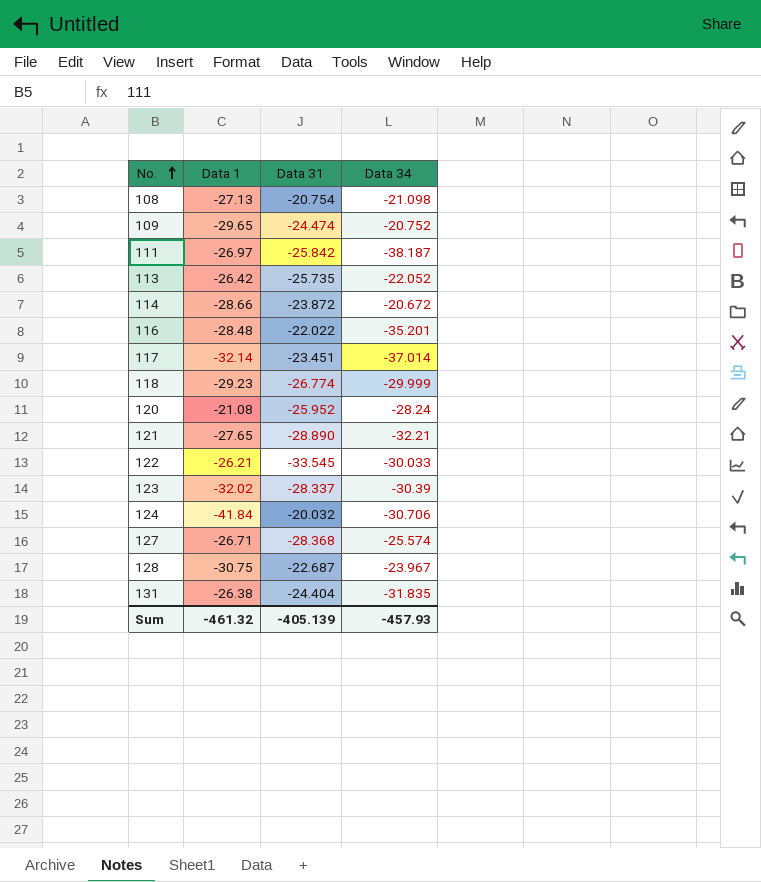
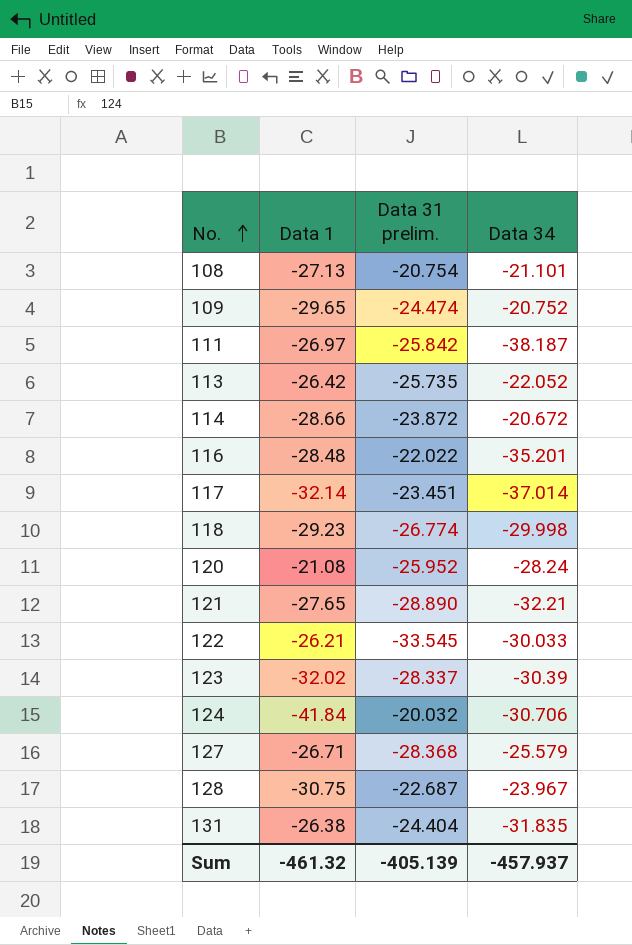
column name: Data 31 -> Data 31 prelim.
108 | Data 34: -21.098 -> -21.101
118 | Data 34: -29.999 -> -29.998
127 | Data 34: -25.574 -> -25.579
Sum | Data 34: -457.93 -> -457.937

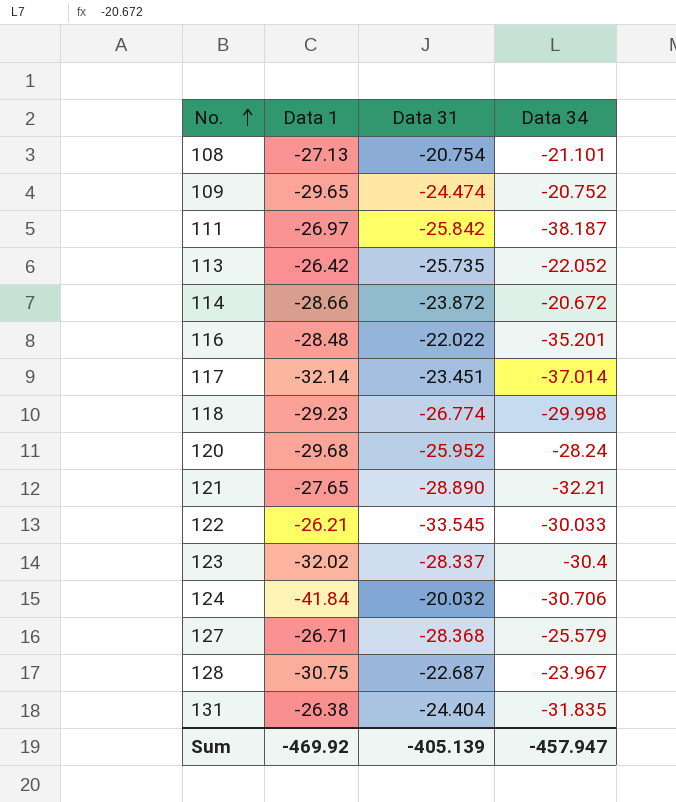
column name: Data 31 prelim. -> Data 31
120 | Data 1: -21.08 -> -29.68
123 | Data 34: -30.39 -> -30.4
Sum | Data 1: -461.32 -> -469.92
Sum | Data 34: -457.937 -> -457.947

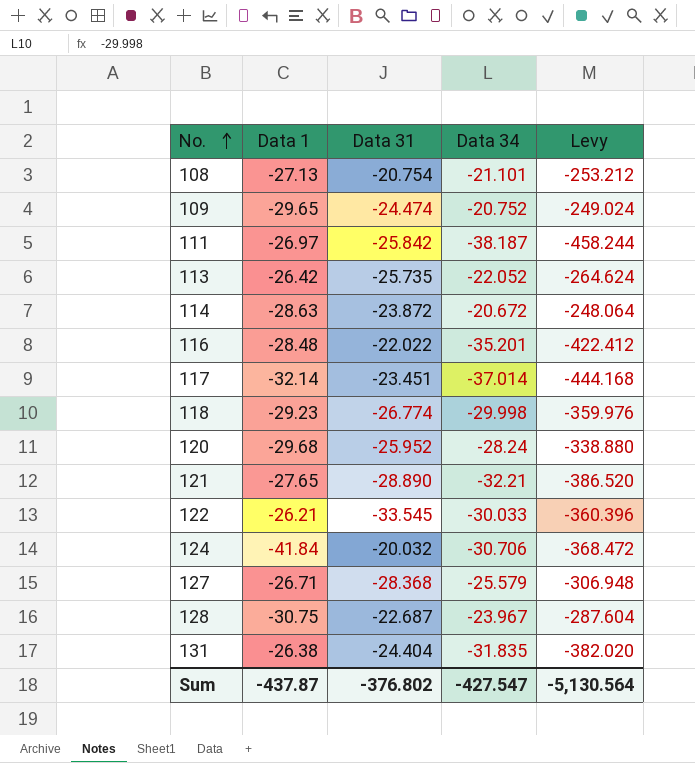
column Levy | formula: none -> [Data 34] * 12
row 123: -32.02 | -28.337 | -30.4 -> none
114 | Data 1: -28.66 -> -28.63
Sum | Data 1: -469.92 -> -437.87
Sum | Data 31: -405.139 -> -376.802
Sum | Data 34: -457.947 -> -427.547

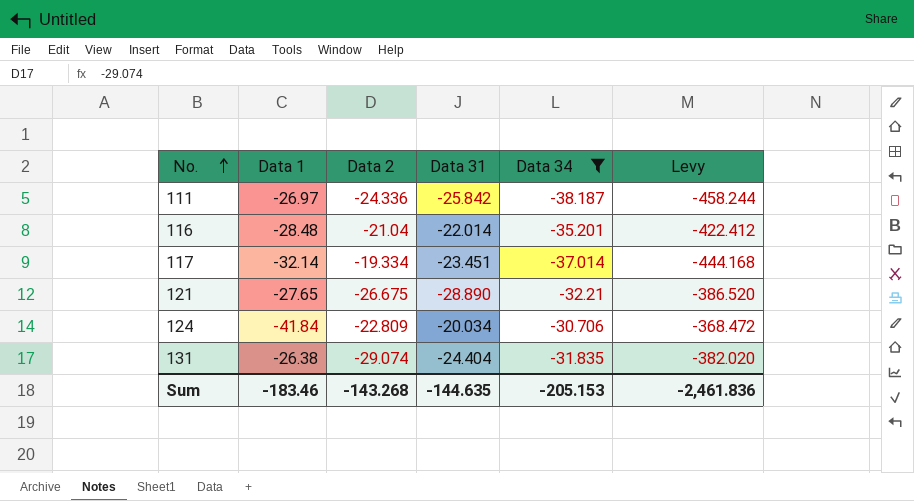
filter: none -> Data 34 <= -30.706
column Data 2 | position: none -> 3
116 | Data 31: -22.022 -> -22.014
124 | Data 31: -20.032 -> -20.034
Sum | Data 1: -437.87 -> -183.46
Sum | Data 31: -376.802 -> -144.635
Sum | Data 34: -427.547 -> -205.153
Sum | Levy: -5,130.564 -> -2,461.836

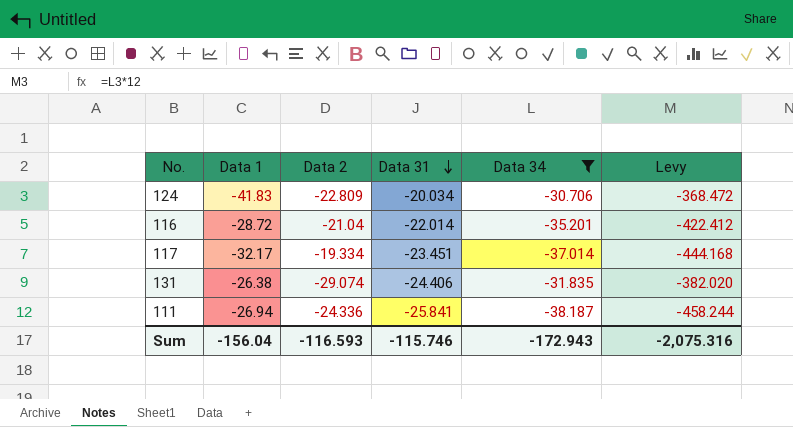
row order: No. ascending -> Data 31 descending
row 121: -27.65 | -26.675 | -28.890 | -32.21 | -386.520 -> none
124 | Data 1: -41.84 -> -41.83
116 | Data 1: -28.48 -> -28.72
117 | Data 1: -32.14 -> -32.17
131 | Data 31: -24.404 -> -24.406
111 | Data 1: -26.97 -> -26.94
111 | Data 31: -25.842 -> -25.841
Sum | Data 1: -183.46 -> -156.04
Sum | Data 2: -143.268 -> -116.593
Sum | Data 31: -144.635 -> -115.746
Sum | Data 34: -205.153 -> -172.943
Sum | Levy: -2,461.836 -> -2,075.316

